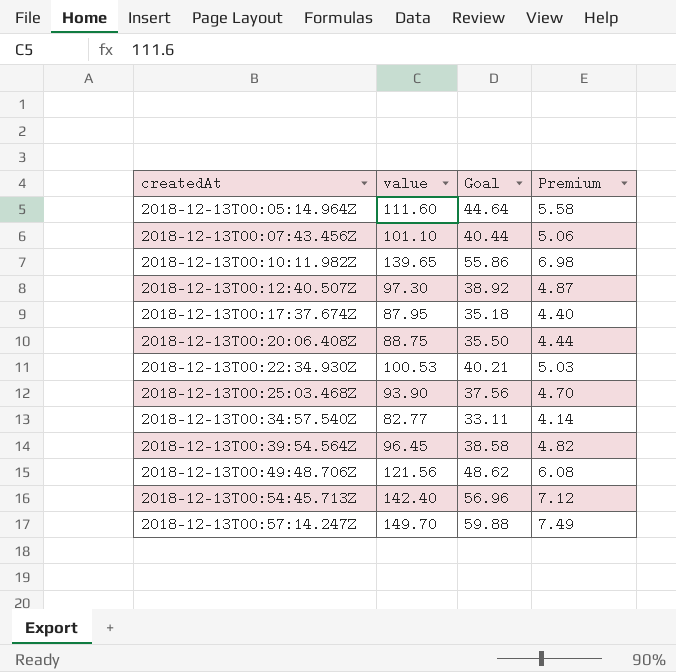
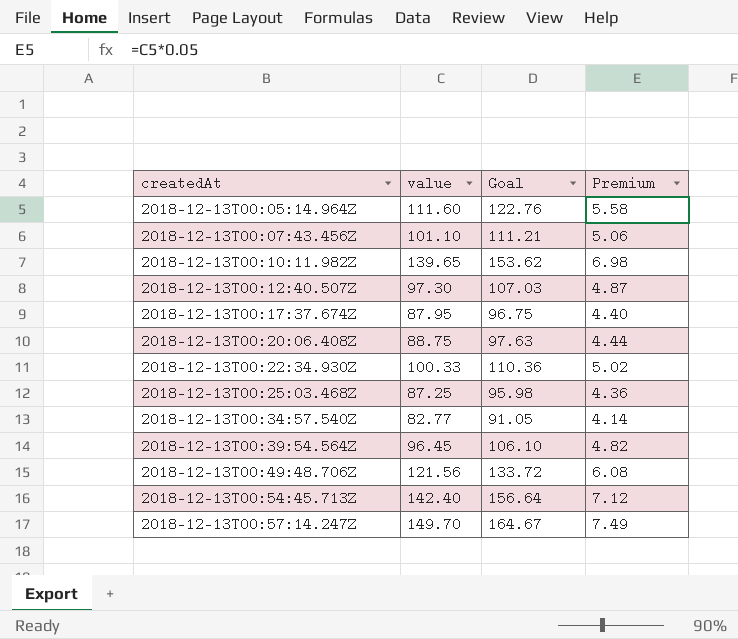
column Goal | formula: [value] * 0.4 -> [value] * 1.1
2018-12-13T00:22:34.930Z | value: 100.53 -> 100.33
2018-12-13T00:22:34.930Z | Premium: 5.03 -> 5.02
2018-12-13T00:25:03.468Z | value: 93.90 -> 87.25
2018-12-13T00:25:03.468Z | Premium: 4.70 -> 4.36

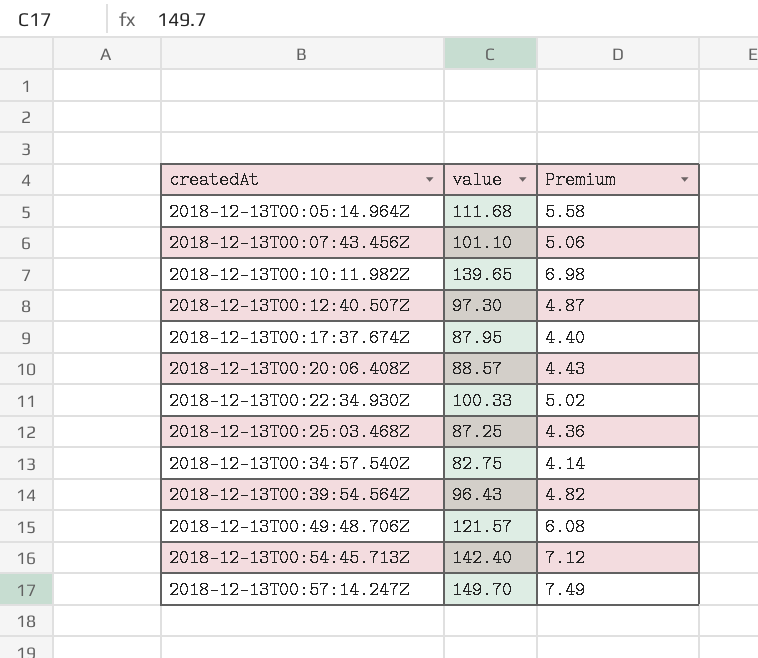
column Goal | formula: [value] * 1.1 -> none
2018-12-13T00:05:14.964Z | value: 111.60 -> 111.68
2018-12-13T00:20:06.408Z | value: 88.75 -> 88.57
2018-12-13T00:20:06.408Z | Premium: 4.44 -> 4.43
2018-12-13T00:34:57.540Z | value: 82.77 -> 82.75
2018-12-13T00:39:54.564Z | value: 96.45 -> 96.43
2018-12-13T00:49:48.706Z | value: 121.56 -> 121.57

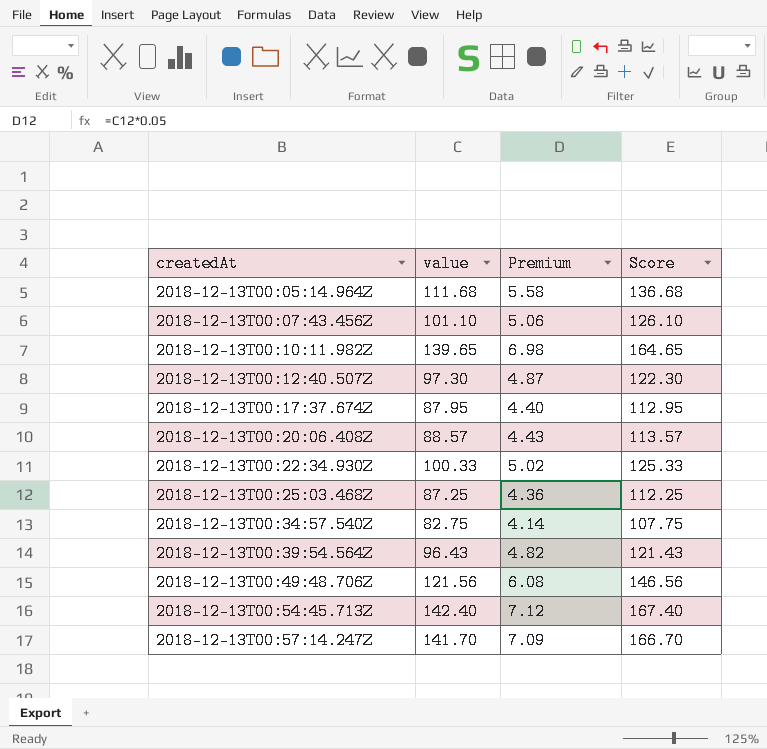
column Score | formula: none -> [value] + 25
2018-12-13T00:49:48.706Z | value: 121.57 -> 121.56
2018-12-13T00:57:14.247Z | value: 149.70 -> 141.70
2018-12-13T00:57:14.247Z | Premium: 7.49 -> 7.09

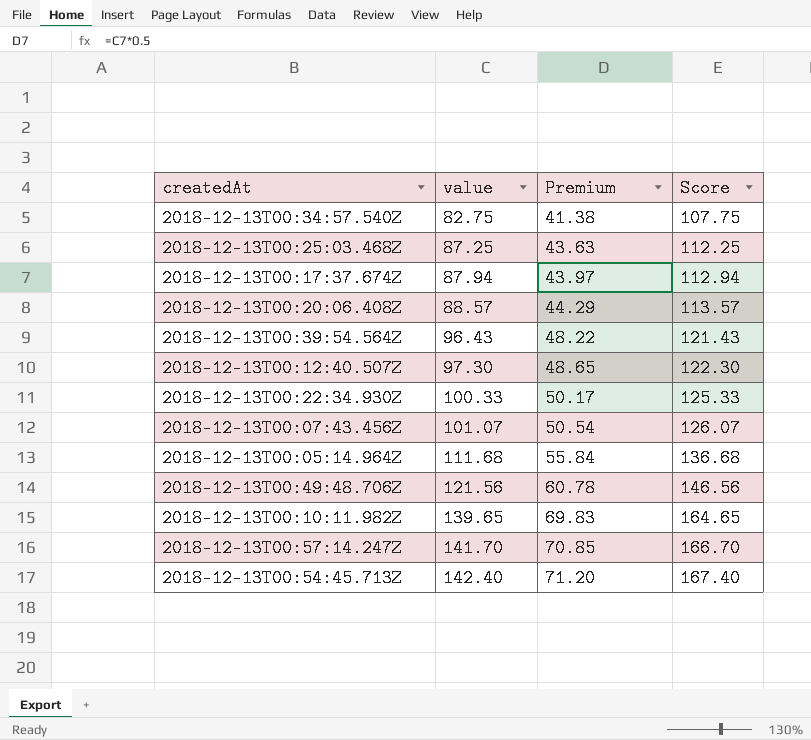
row order: createdAt ascending -> value ascending
column Premium | formula: [value] * 0.05 -> [value] * 0.5
2018-12-13T00:17:37.674Z | value: 87.95 -> 87.94
2018-12-13T00:17:37.674Z | Score: 112.95 -> 112.94
2018-12-13T00:07:43.456Z | value: 101.10 -> 101.07
2018-12-13T00:07:43.456Z | Score: 126.10 -> 126.07

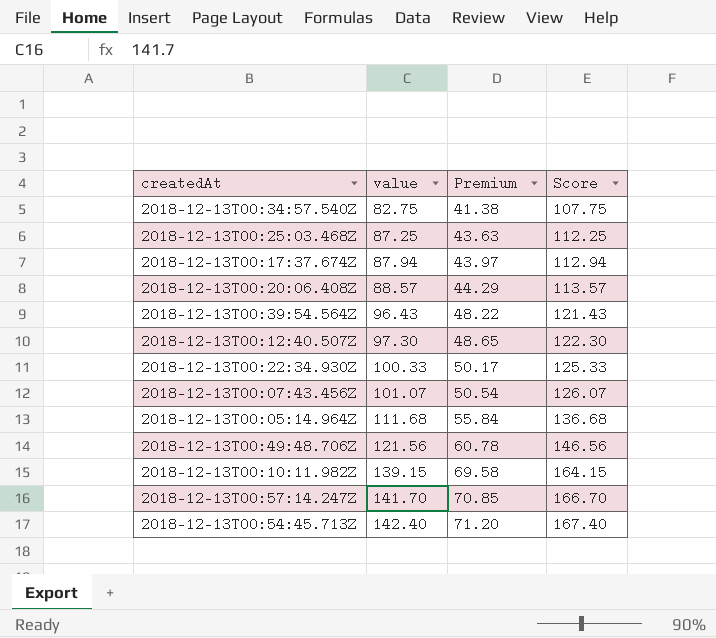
2018-12-13T00:10:11.982Z | value: 139.65 -> 139.15
2018-12-13T00:10:11.982Z | Premium: 69.83 -> 69.58
2018-12-13T00:10:11.982Z | Score: 164.65 -> 164.15

